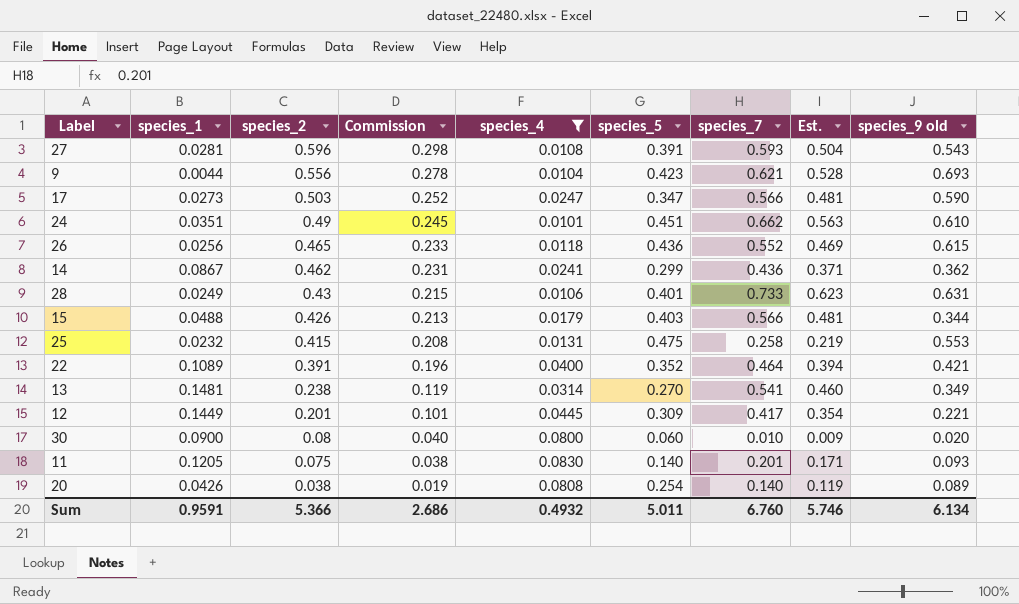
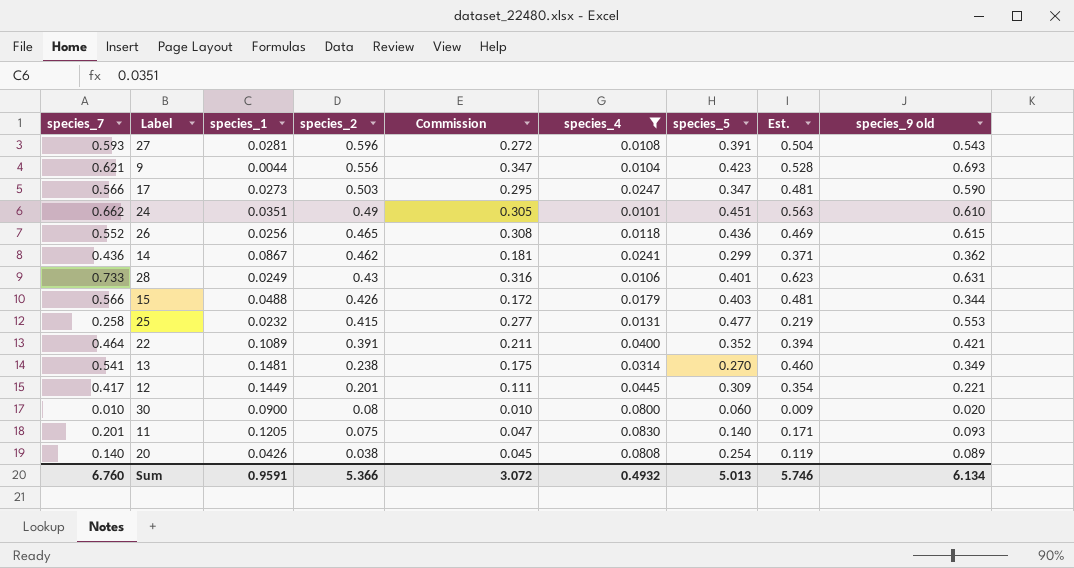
column species_7 | position: 7 -> 1
column Commission | formula: [species_2] * 0.5 -> [species_9 old] * 0.5
25 | species_5: 0.475 -> 0.477
Sum | Commission: 2.686 -> 3.072
Sum | species_5: 5.011 -> 5.013

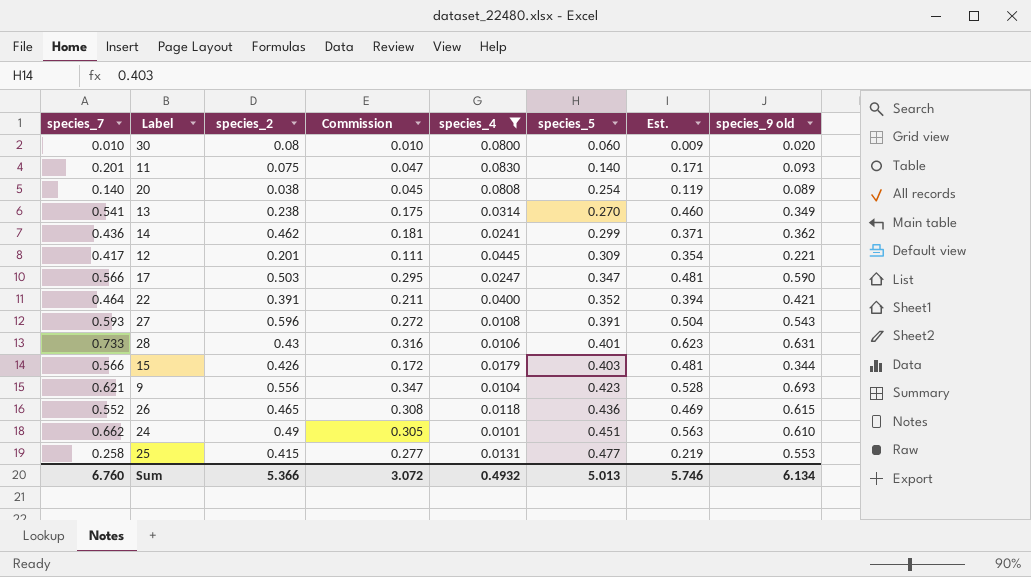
row order: species_2 descending -> species_5 ascending
column species_1 | position: 3 -> none

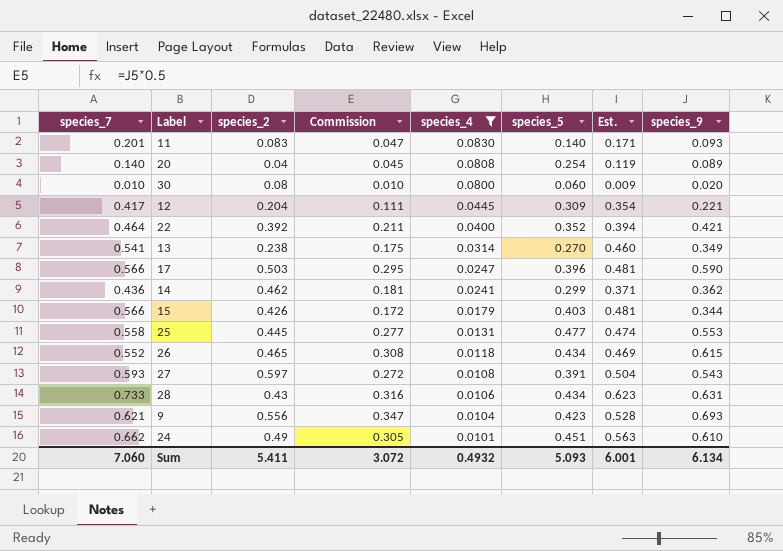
row order: species_5 ascending -> species_4 descending
column name: species_9 old -> species_9
11 | species_2: 0.075 -> 0.083
20 | species_2: 0.038 -> 0.04
12 | species_2: 0.201 -> 0.204
22 | species_2: 0.391 -> 0.392
17 | species_5: 0.347 -> 0.396
25 | species_7: 0.258 -> 0.558
25 | species_2: 0.415 -> 0.445
25 | Est.: 0.219 -> 0.474
26 | species_5: 0.436 -> 0.434
27 | species_2: 0.596 -> 0.597
28 | species_5: 0.401 -> 0.434
Sum | species_7: 6.760 -> 7.060
Sum | species_2: 5.366 -> 5.411
Sum | species_5: 5.013 -> 5.093
Sum | Est.: 5.746 -> 6.001

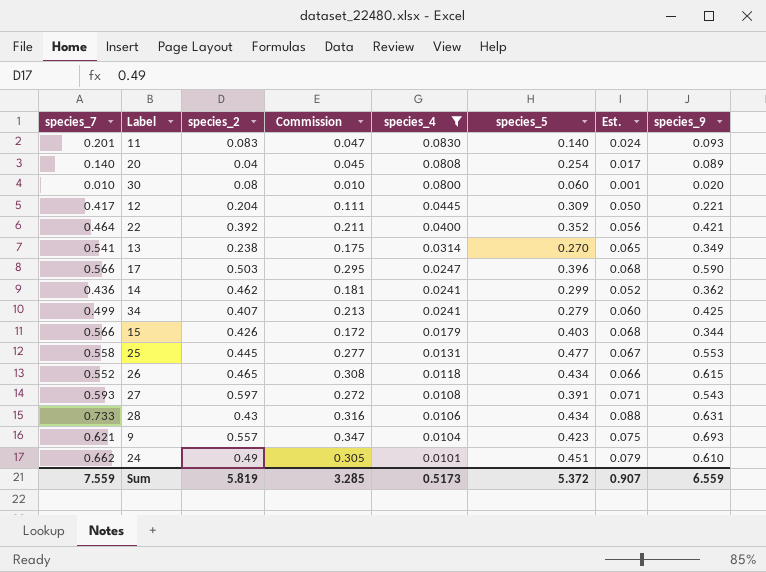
column Est. | formula: [species_7] * 0.85 -> [species_7] * 0.12
row 34: none -> 0.499 | 0.407 | 0.213 | 0.0241 | 0.279 | 0.060 | 0.425
9 | species_2: 0.556 -> 0.557
Sum | species_7: 7.060 -> 7.559
Sum | species_2: 5.411 -> 5.819
Sum | Commission: 3.072 -> 3.285
Sum | species_4: 0.4932 -> 0.5173
Sum | species_5: 5.093 -> 5.372
Sum | Est.: 6.001 -> 0.907
Sum | species_9: 6.134 -> 6.559

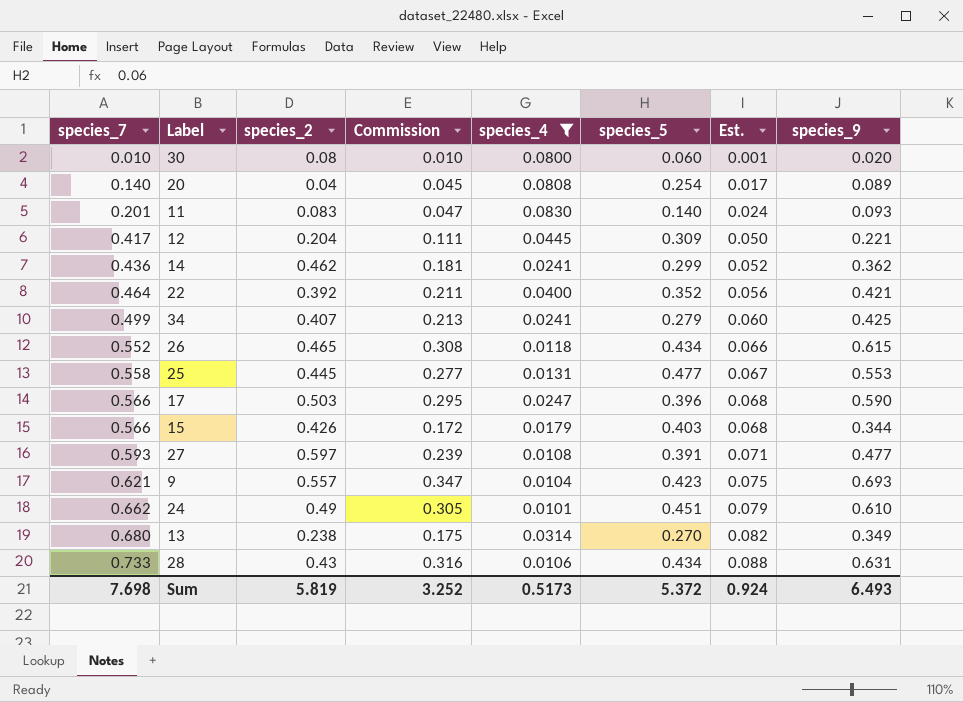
row order: species_4 descending -> species_7 ascending
27 | Commission: 0.272 -> 0.239
27 | species_9: 0.543 -> 0.477
13 | species_7: 0.541 -> 0.680
13 | Est.: 0.065 -> 0.082
Sum | species_7: 7.559 -> 7.698
Sum | Commission: 3.285 -> 3.252
Sum | Est.: 0.907 -> 0.924
Sum | species_9: 6.559 -> 6.493

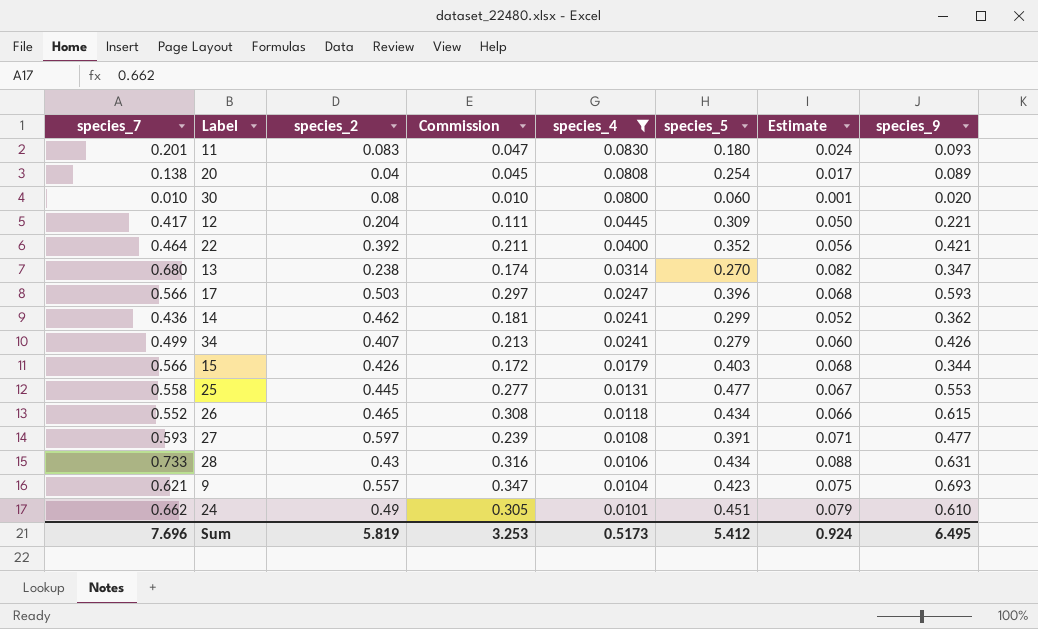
row order: species_7 ascending -> species_4 descending
column name: Est. -> Estimate
11 | species_5: 0.140 -> 0.180
20 | species_7: 0.140 -> 0.138
13 | Commission: 0.175 -> 0.174
13 | species_9: 0.349 -> 0.347
17 | Commission: 0.295 -> 0.297
17 | species_9: 0.590 -> 0.593
34 | species_9: 0.425 -> 0.426
Sum | species_7: 7.698 -> 7.696
Sum | Commission: 3.252 -> 3.253
Sum | species_5: 5.372 -> 5.412
Sum | species_9: 6.493 -> 6.495

